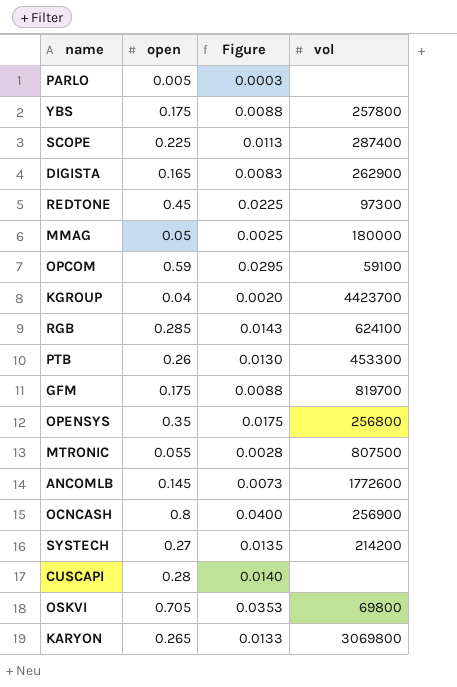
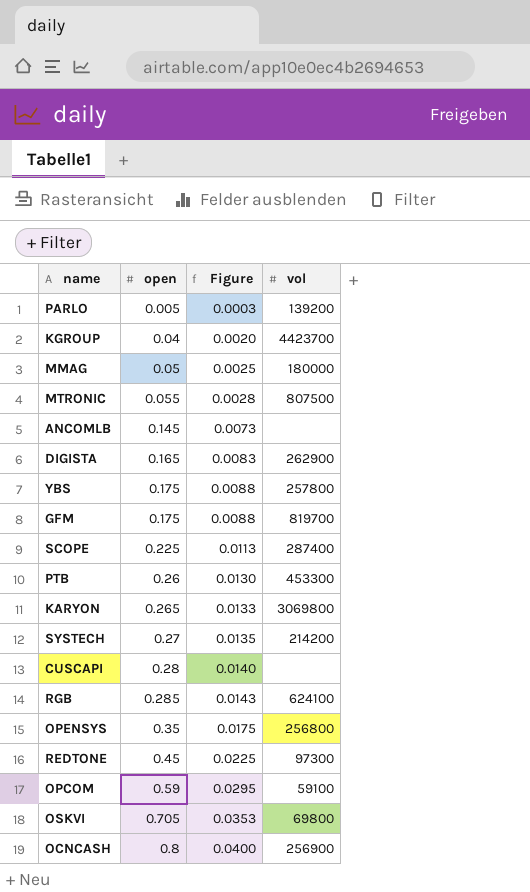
row order: none -> open ascending
PARLO | vol: none -> 139200
ANCOMLB | vol: 1772600 -> none

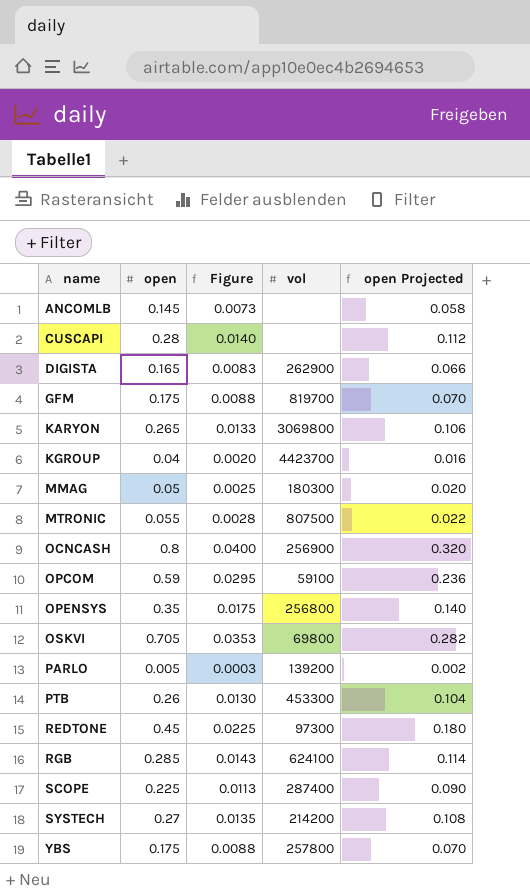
row order: open ascending -> name ascending
column open Projected | formula: none -> [open] * 0.4
MMAG | vol: 180000 -> 180300

